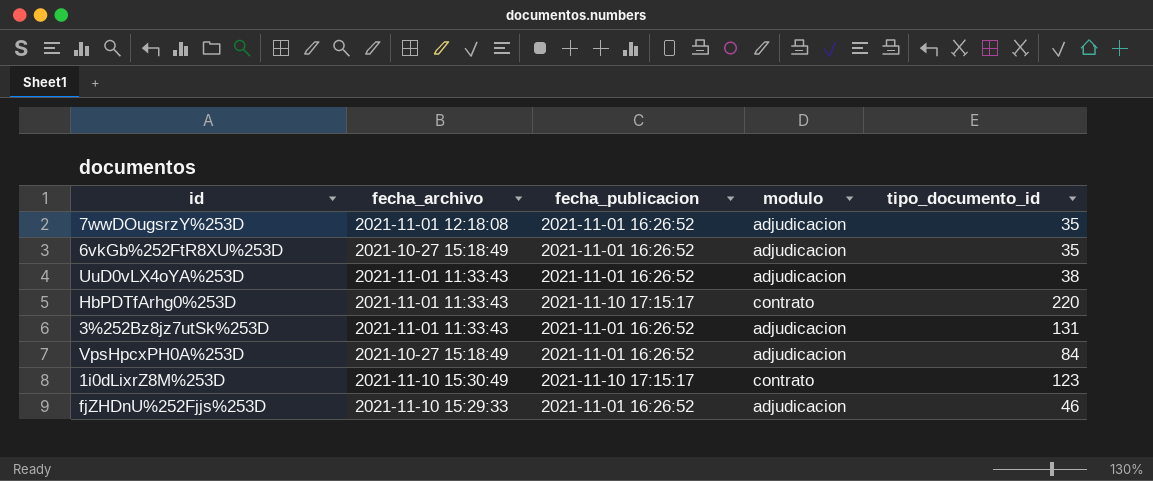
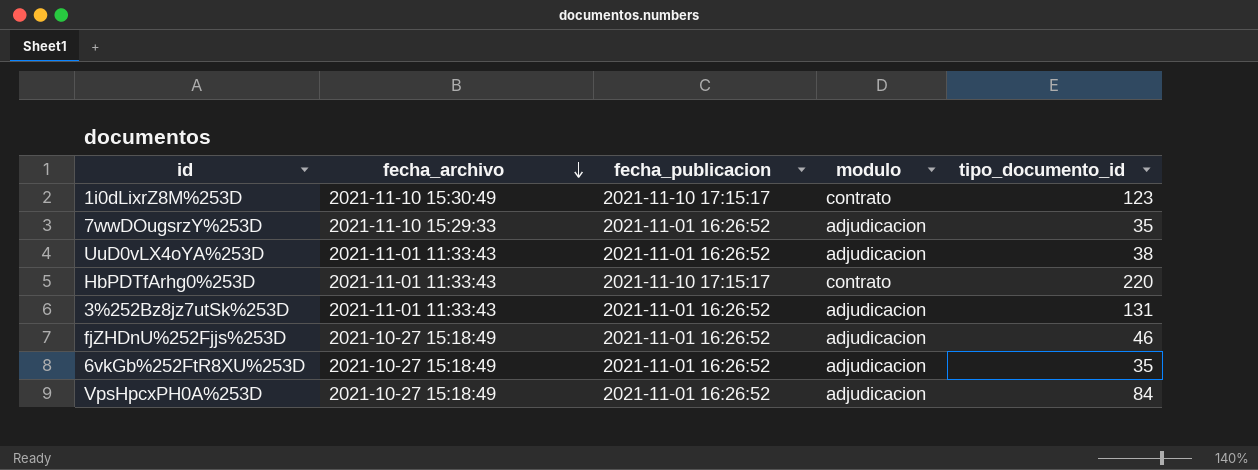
row order: none -> fecha_archivo descending
7wwDOugsrzY%253D | fecha_archivo: 2021-11-01 12:18:08 -> 2021-11-10 15:29:33
fjZHDnU%252Fjjs%253D | fecha_archivo: 2021-11-10 15:29:33 -> 2021-10-27 15:18:49

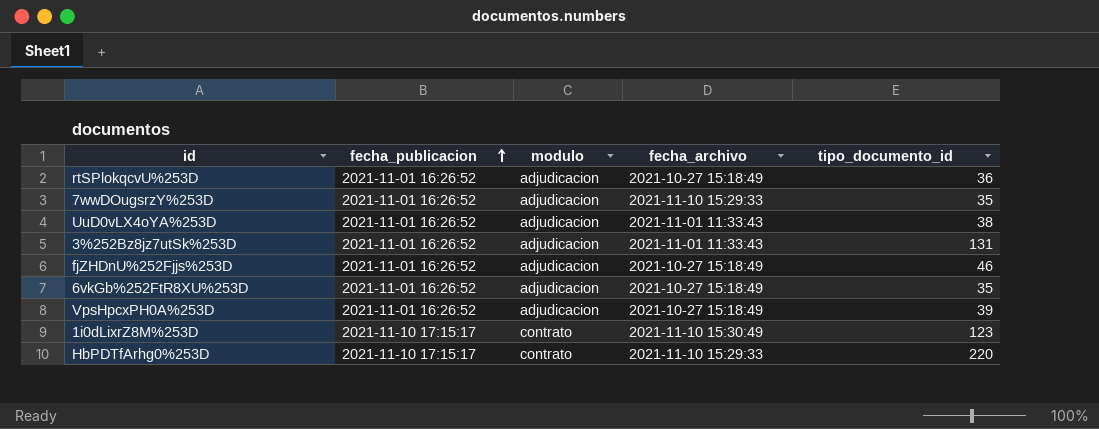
row order: fecha_archivo descending -> fecha_publicacion ascending
column fecha_archivo | position: 2 -> 4
row rtSPlokqcvU%253D: none -> 2021-11-01 16:26:52 | adjudicacion | 2021-10-27 15:18:49 | 36
VpsHpcxPH0A%253D | tipo_documento_id: 84 -> 39
HbPDTfArhg0%253D | fecha_archivo: 2021-11-01 11:33:43 -> 2021-11-10 15:29:33

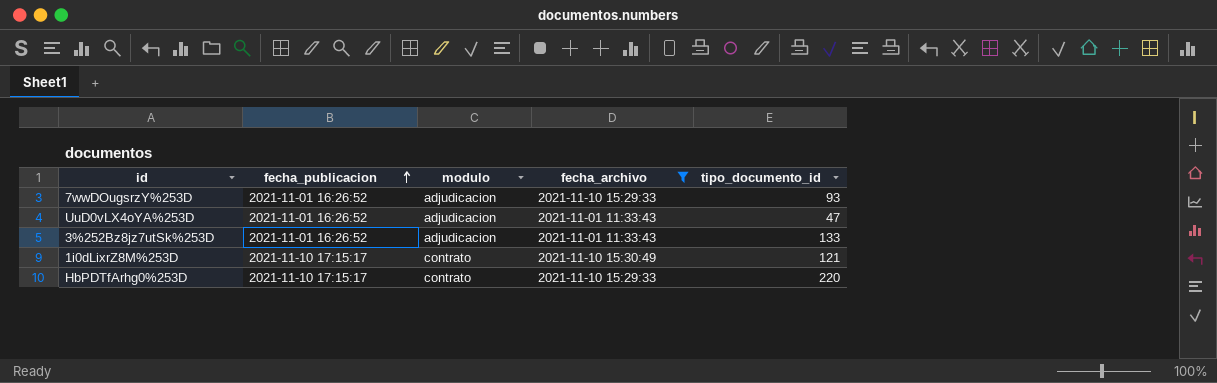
filter: none -> fecha_archivo != 2021-10-27 15:18:49
7wwDOugsrzY%253D | tipo_documento_id: 35 -> 93
UuD0vLX4oYA%253D | tipo_documento_id: 38 -> 47
3%252Bz8jz7utSk%253D | tipo_documento_id: 131 -> 133
1i0dLixrZ8M%253D | tipo_documento_id: 123 -> 121

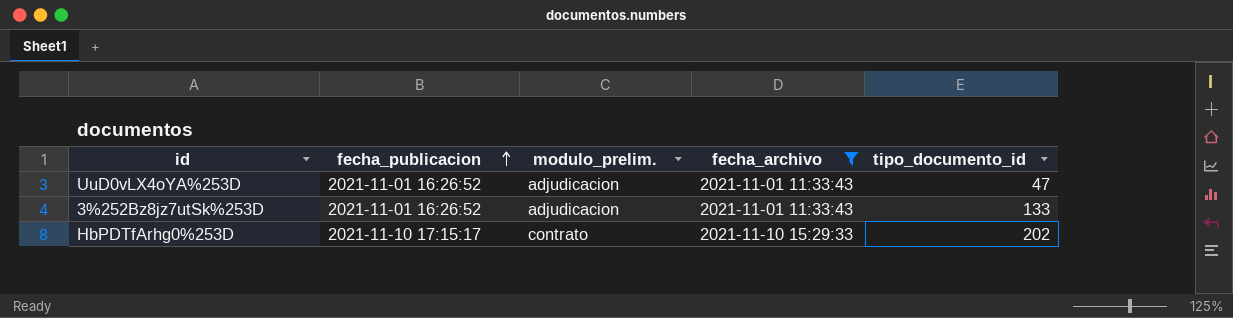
column name: modulo -> modulo_prelim.
row 7wwDOugsrzY%253D: 2021-11-01 16:26:52 | adjudicacion | 2021-11-10 15:29:33 | 93 -> none
row 1i0dLixrZ8M%253D: 2021-11-10 17:15:17 | contrato | 2021-11-10 15:30:49 | 121 -> none
HbPDTfArhg0%253D | tipo_documento_id: 220 -> 202

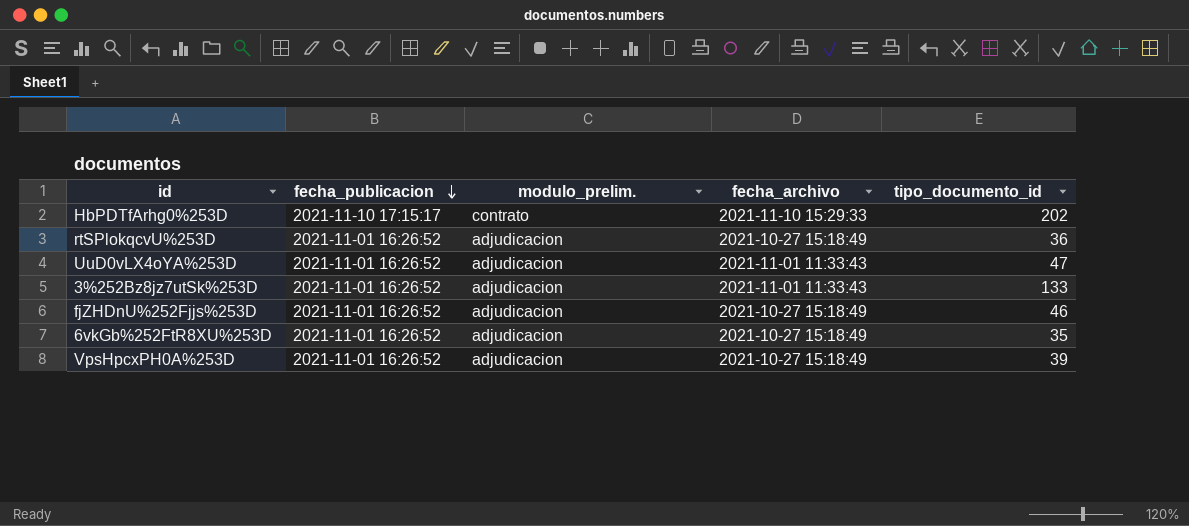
filter: fecha_archivo != 2021-10-27 15:18:49 -> none
row order: fecha_publicacion ascending -> fecha_publicacion descending

